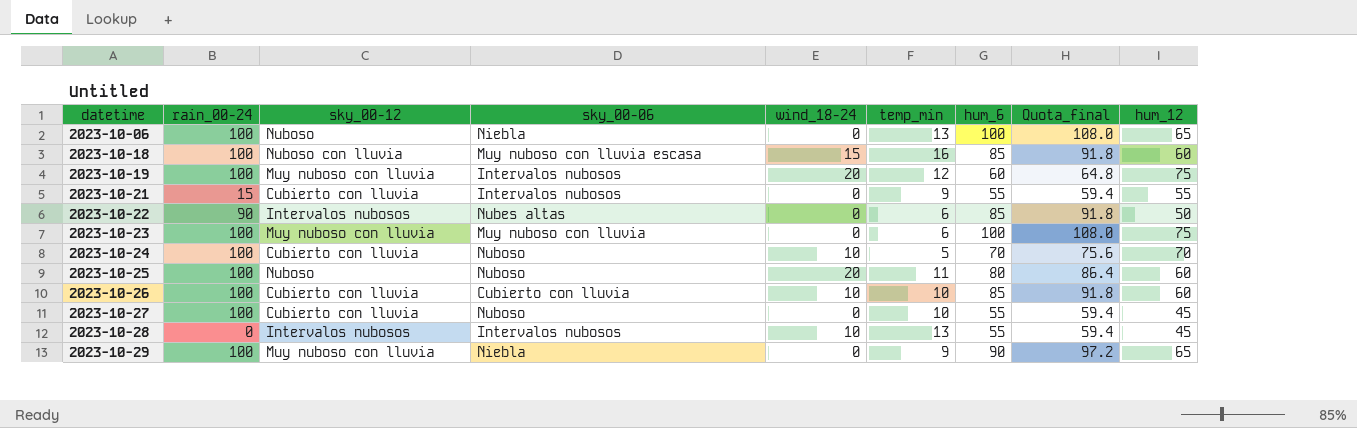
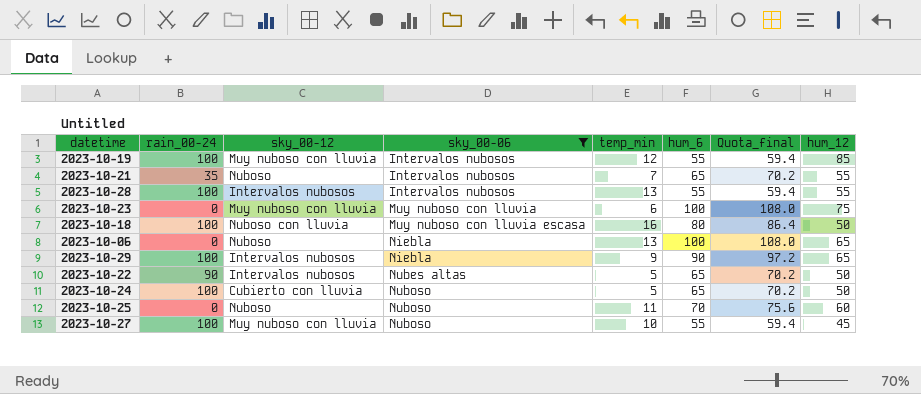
filter: none -> sky_00-06 != Cubierto con lluvia
row order: datetime ascending -> sky_00-06 ascending
column wind_18-24 | position: 5 -> none
2023-10-19 | hum_6: 60 -> 55
2023-10-19 | Quota_final: 64.8 -> 59.4
2023-10-19 | hum_12: 75 -> 85
2023-10-21 | rain_00-24: 15 -> 35
2023-10-21 | sky_00-12: Cubierto con lluvia -> Nuboso
2023-10-21 | temp_min: 9 -> 7
2023-10-21 | hum_6: 55 -> 65
2023-10-21 | Quota_final: 59.4 -> 70.2
2023-10-28 | rain_00-24: 0 -> 100
2023-10-28 | hum_12: 45 -> 55
2023-10-23 | rain_00-24: 100 -> 0
2023-10-18 | hum_6: 85 -> 80
2023-10-18 | Quota_final: 91.8 -> 86.4
2023-10-18 | hum_12: 60 -> 50
2023-10-06 | rain_00-24: 100 -> 0
2023-10-29 | sky_00-12: Muy nuboso con lluvia -> Intervalos nubosos
2023-10-22 | temp_min: 6 -> 5
2023-10-22 | hum_6: 85 -> 65
2023-10-22 | Quota_final: 91.8 -> 70.2
2023-10-24 | hum_6: 70 -> 65
2023-10-24 | Quota_final: 75.6 -> 70.2
2023-10-24 | hum_12: 70 -> 50
2023-10-25 | rain_00-24: 100 -> 0
2023-10-25 | hum_6: 80 -> 70
2023-10-25 | Quota_final: 86.4 -> 75.6
2023-10-27 | sky_00-12: Cubierto con lluvia -> Muy nuboso con lluvia

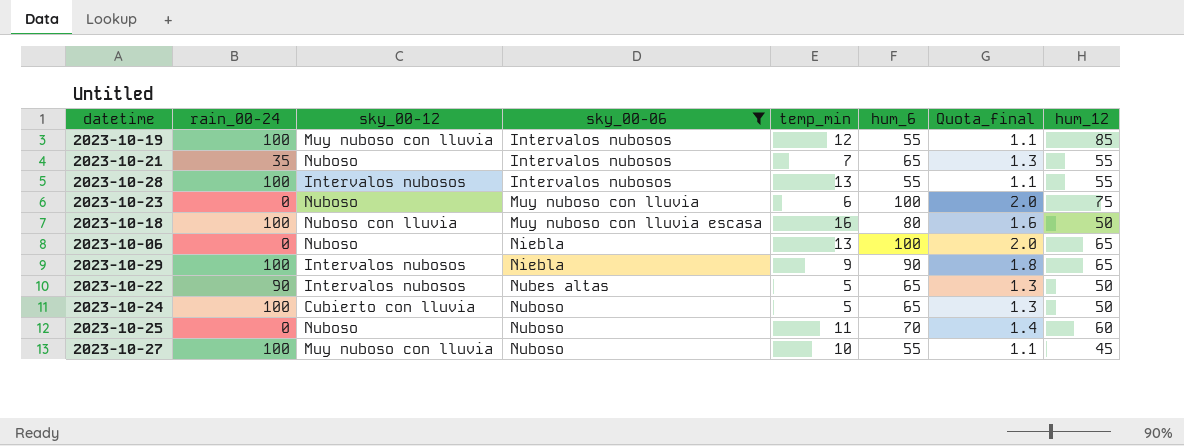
column Quota_final | formula: [hum_6] * 1.08 -> [hum_6] * 0.02
2023-10-23 | sky_00-12: Muy nuboso con lluvia -> Nuboso

